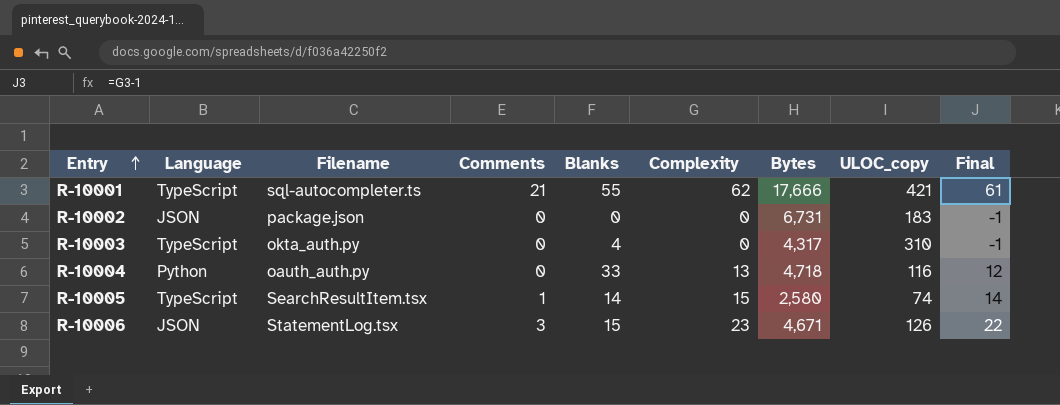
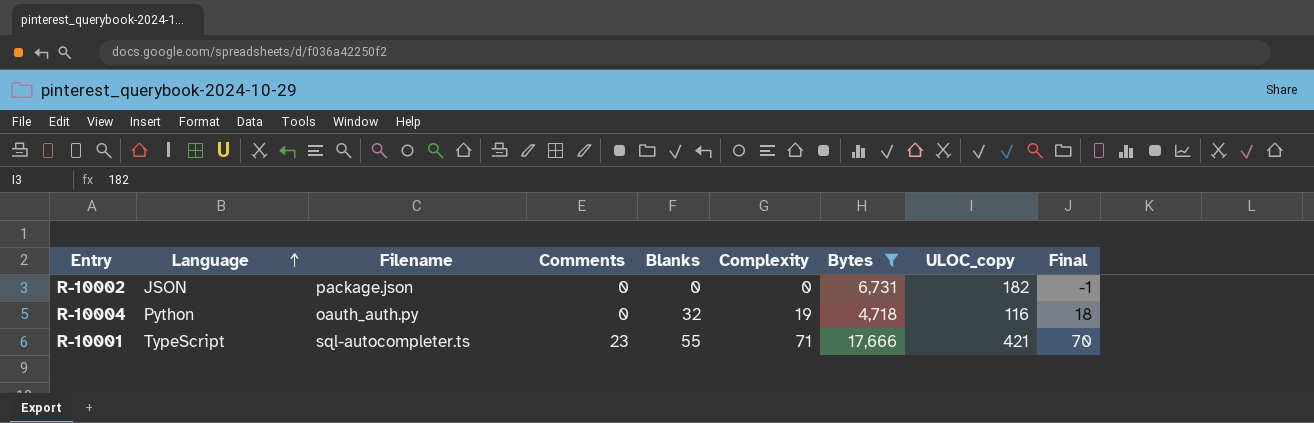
filter: none -> Bytes >= 4,718
row order: Entry ascending -> Language ascending
R-10002 | ULOC_copy: 183 -> 182
R-10004 | Blanks: 33 -> 32
R-10004 | Complexity: 13 -> 19
R-10004 | Final: 12 -> 18
R-10001 | Comments: 21 -> 23
R-10001 | Complexity: 62 -> 71
R-10001 | Final: 61 -> 70

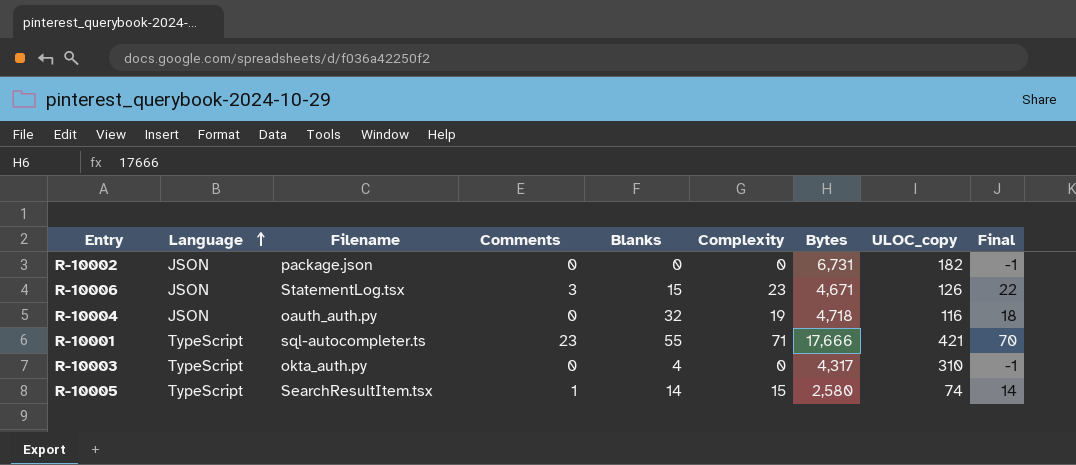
filter: Bytes >= 4,718 -> none
R-10004 | Language: Python -> JSON

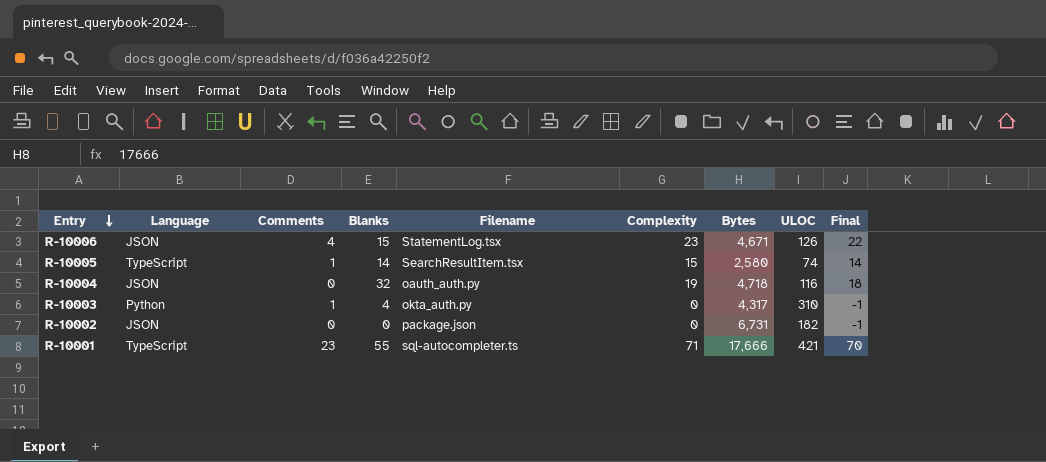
row order: Language ascending -> Entry descending
column Filename | position: 3 -> 5
column name: ULOC_copy -> ULOC
R-10006 | Comments: 3 -> 4
R-10003 | Language: TypeScript -> Python
R-10003 | Comments: 0 -> 1

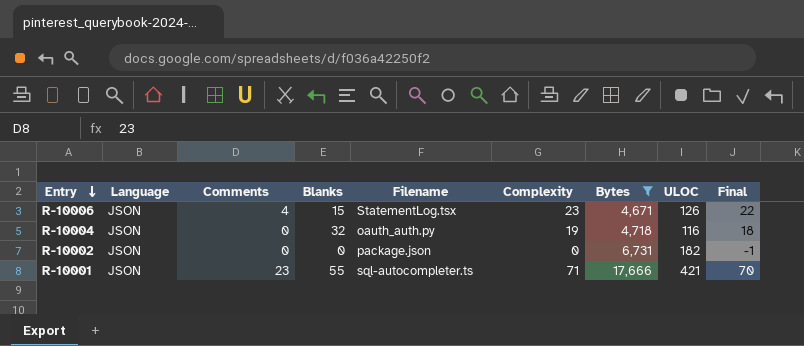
filter: none -> Bytes >= 4,671
R-10001 | Language: TypeScript -> JSON

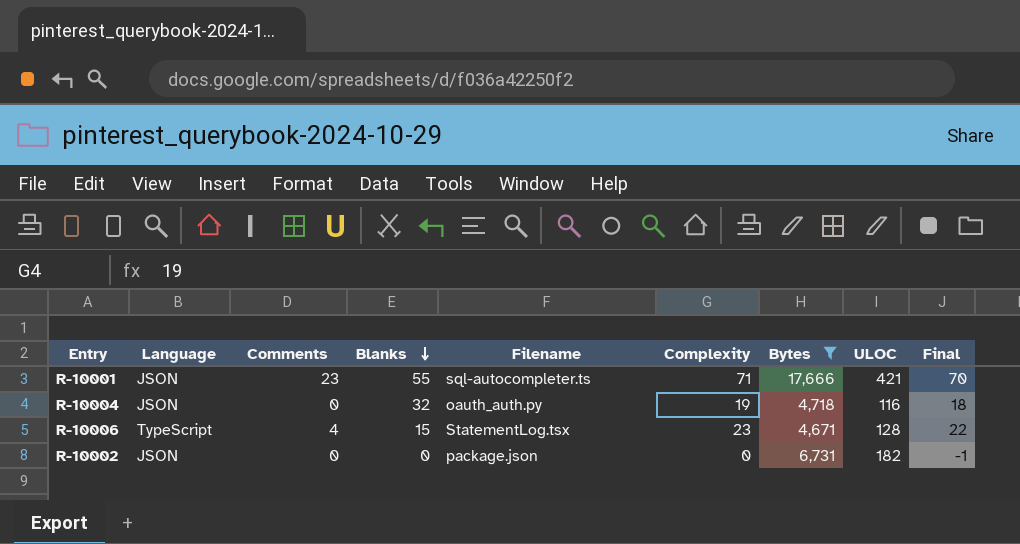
row order: Entry descending -> Blanks descending
R-10006 | Language: JSON -> TypeScript
R-10006 | ULOC: 126 -> 128

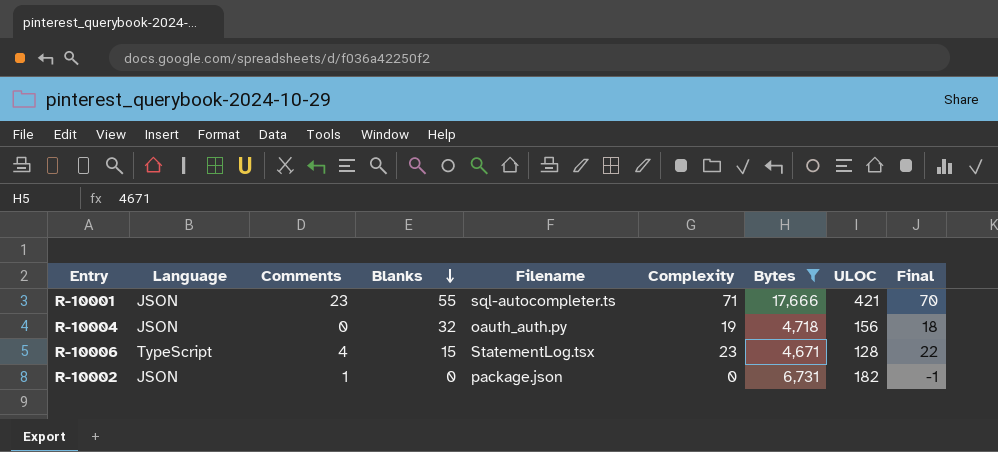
R-10004 | ULOC: 116 -> 156
R-10002 | Comments: 0 -> 1

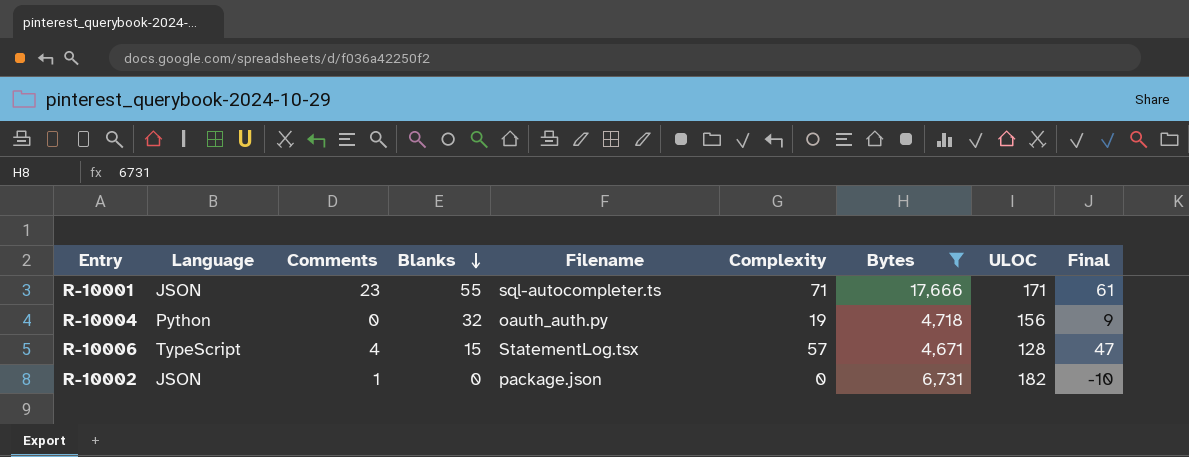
column Final | formula: [Complexity] - 1 -> [Complexity] - 10
R-10001 | ULOC: 421 -> 171
R-10004 | Language: JSON -> Python
R-10006 | Complexity: 23 -> 57

